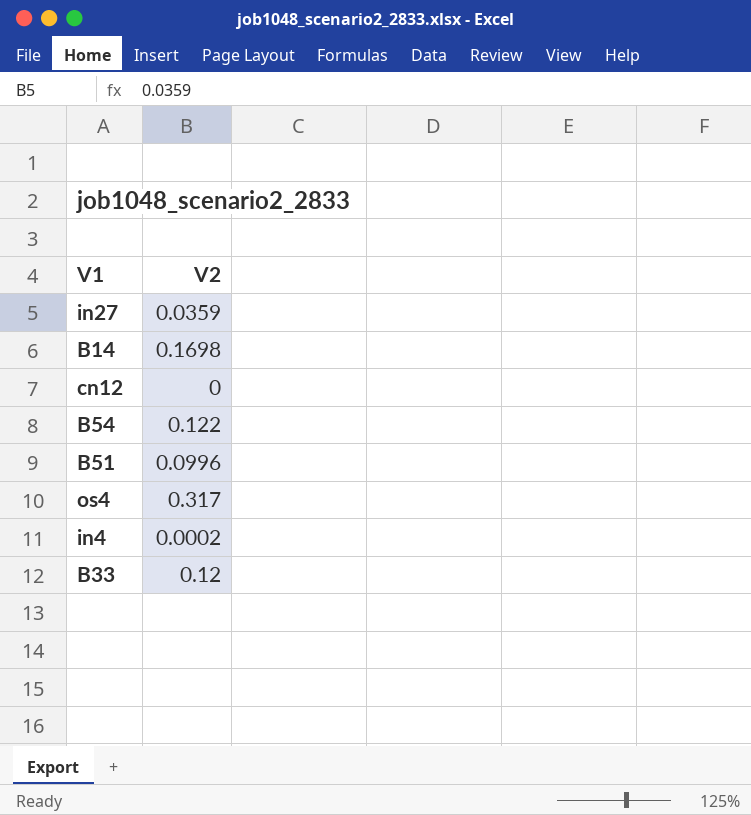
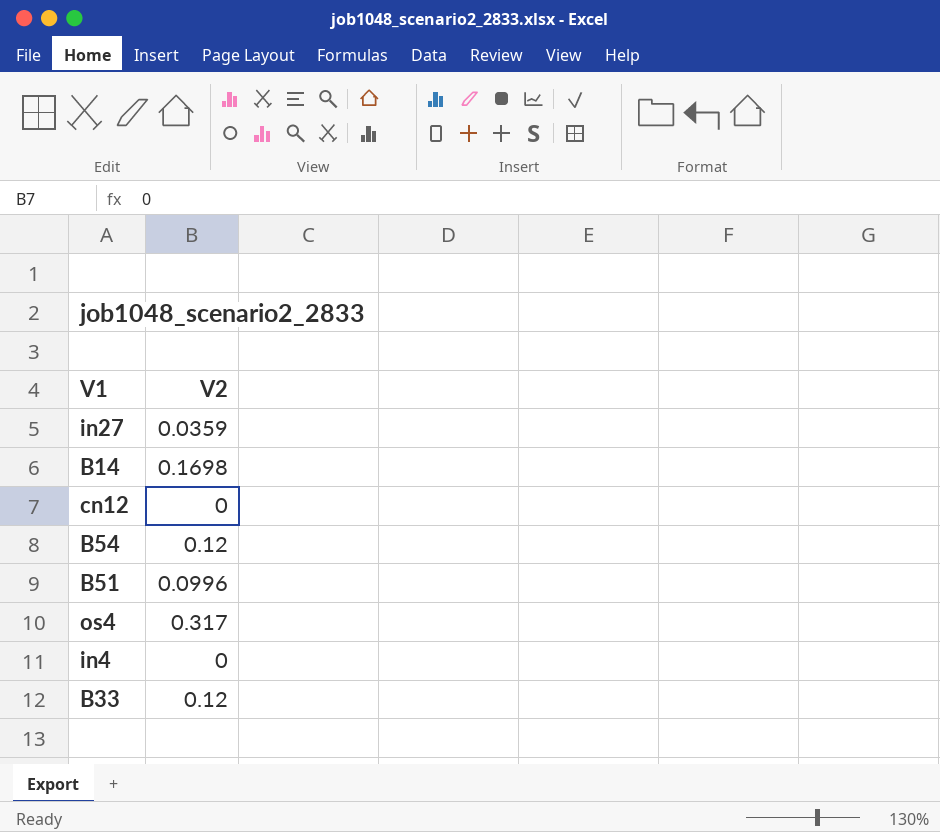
B54 | V2: 0.122 -> 0.12
in4 | V2: 0.0002 -> 0

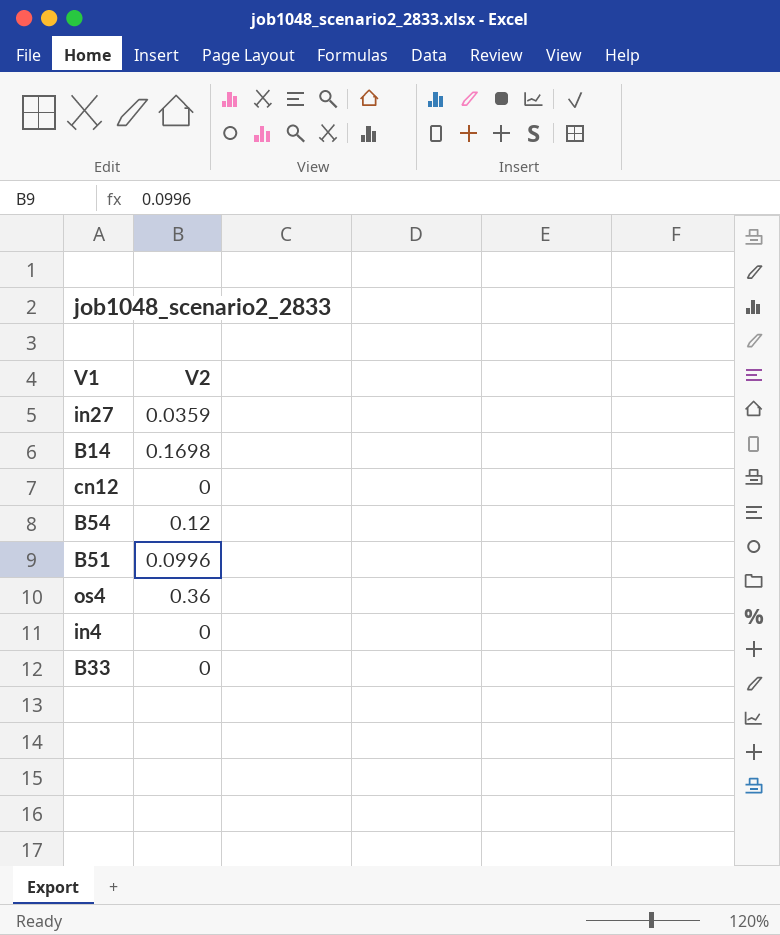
os4 | V2: 0.317 -> 0.36
B33 | V2: 0.12 -> 0

